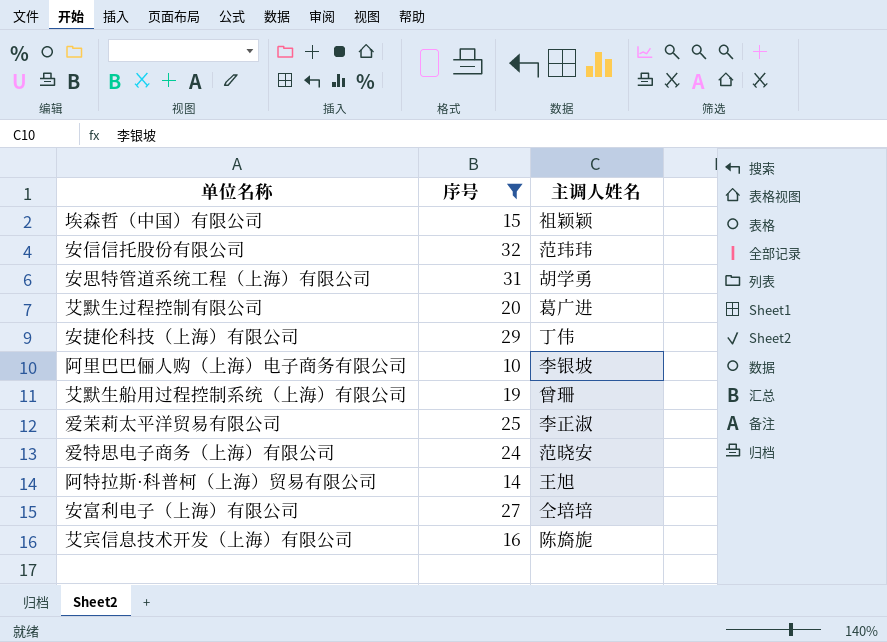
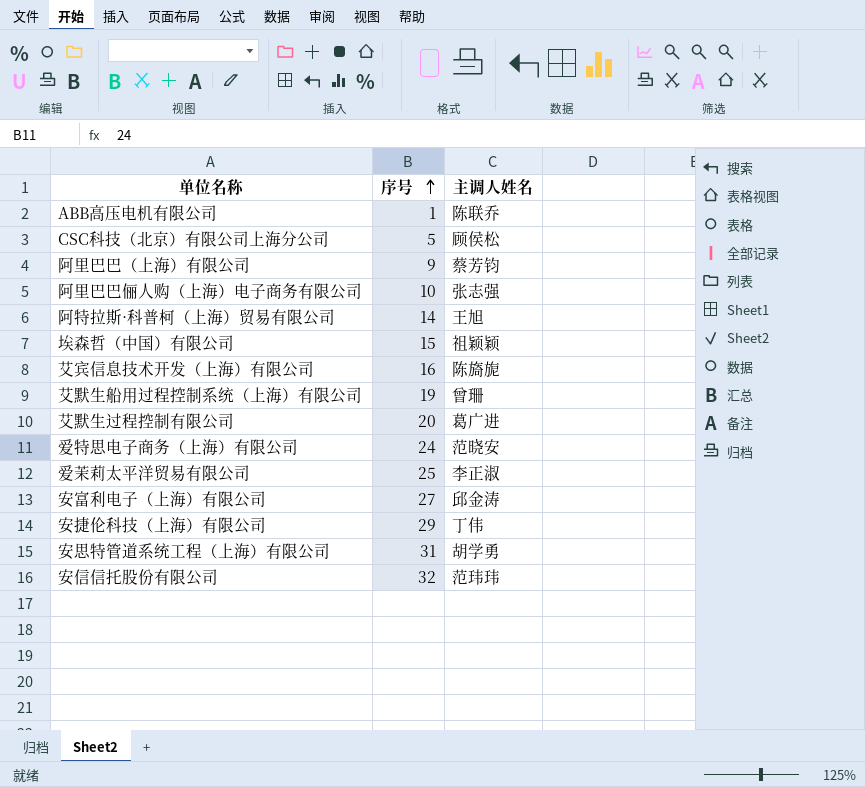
filter: 序号 >= 10 -> none
row order: none -> 序号 ascending
阿里巴巴俪人购（上海）电子商务有限公司 | 主调人姓名: 李银坡 -> 张志强
安富利电子（上海）有限公司 | 主调人姓名: 仝培培 -> 邱金涛

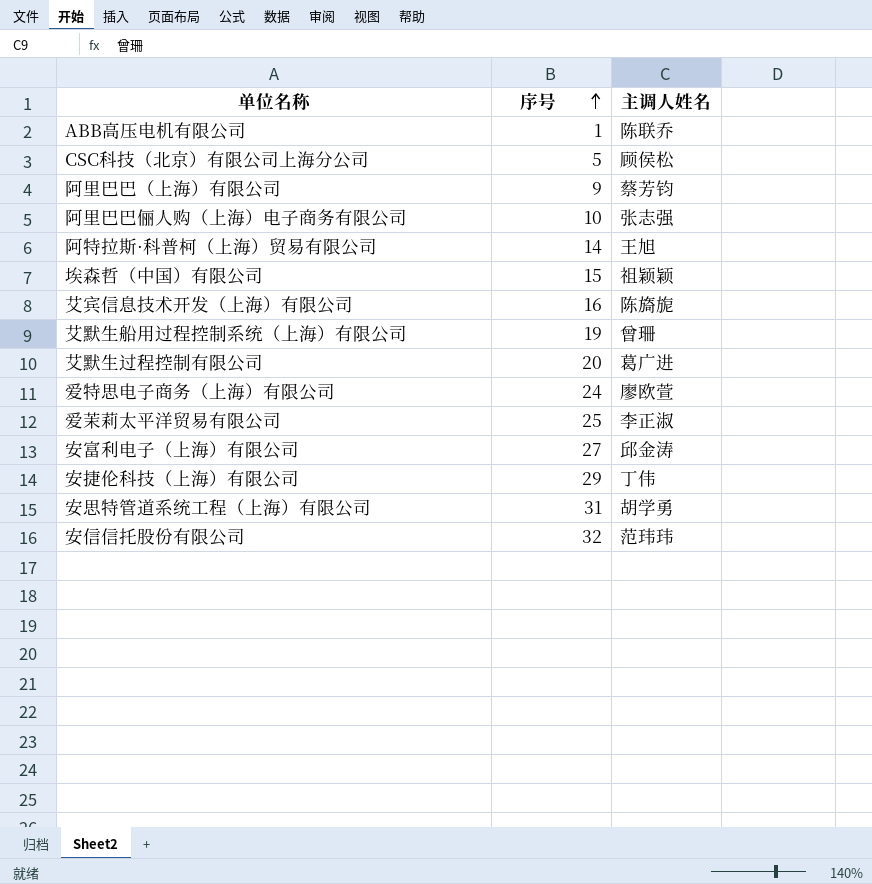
爱特思电子商务（上海）有限公司 | 主调人姓名: 范晓安 -> 廖欧萱

